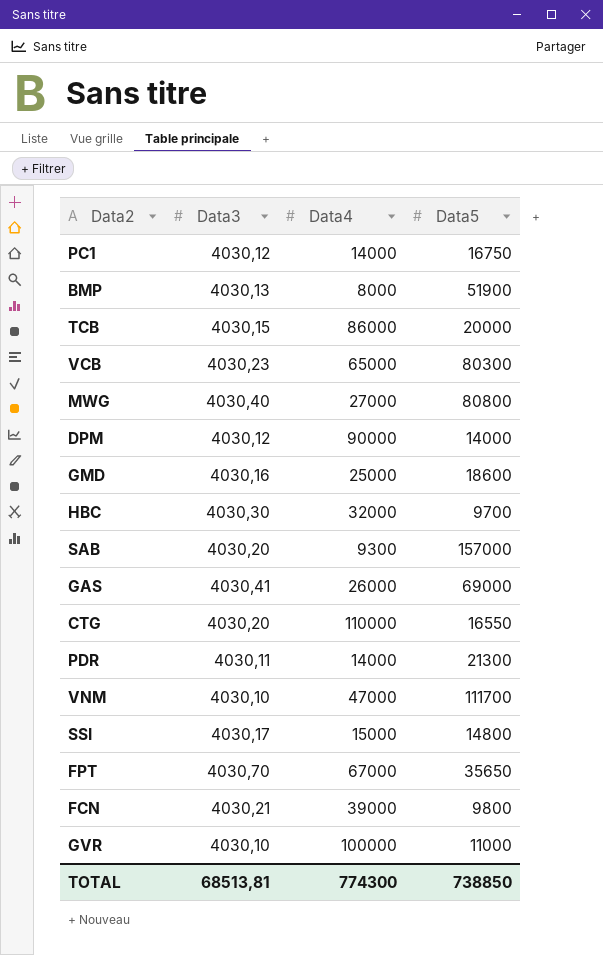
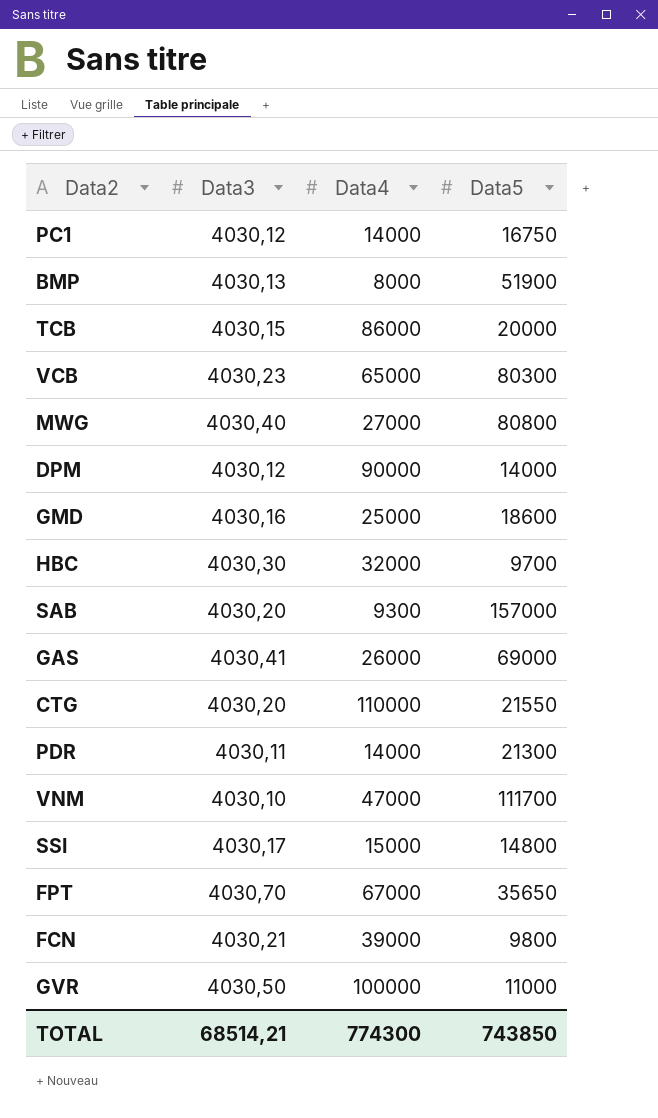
CTG | Data5: 16550 -> 21550
GVR | Data3: 4030,10 -> 4030,50
TOTAL | Data3: 68513,81 -> 68514,21
TOTAL | Data5: 738850 -> 743850

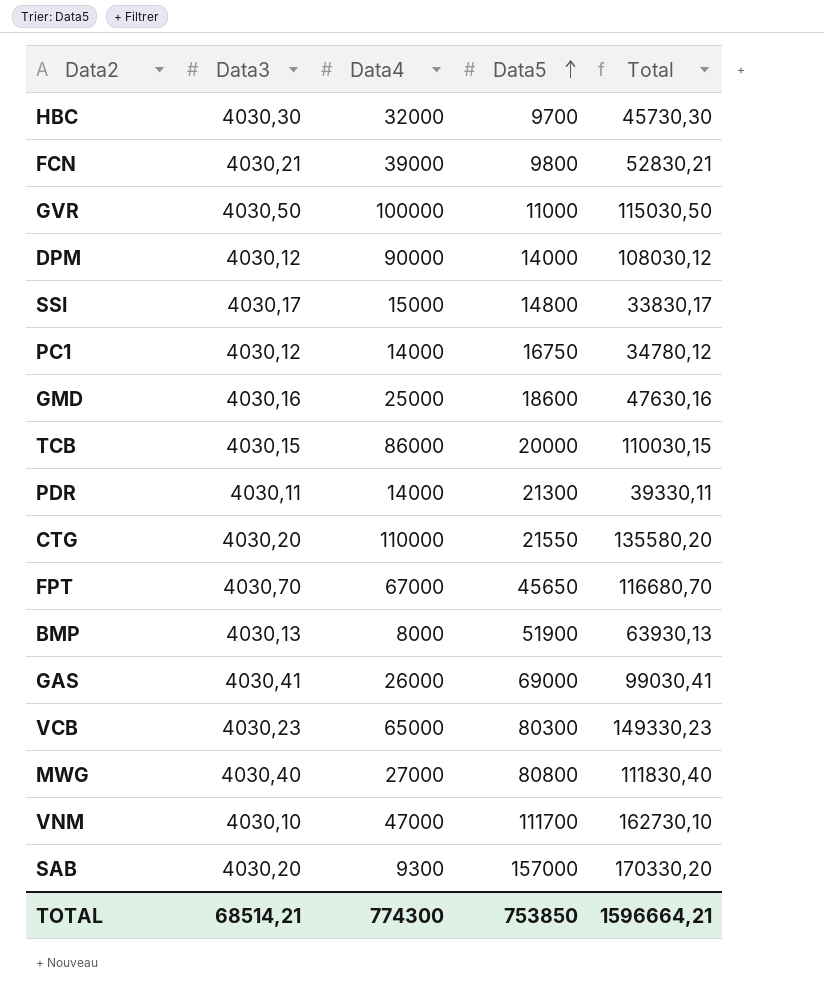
row order: none -> Data5 ascending
column Total | formula: none -> [Data3] + [Data4] + [Data5]
FPT | Data5: 35650 -> 45650
TOTAL | Data5: 743850 -> 753850

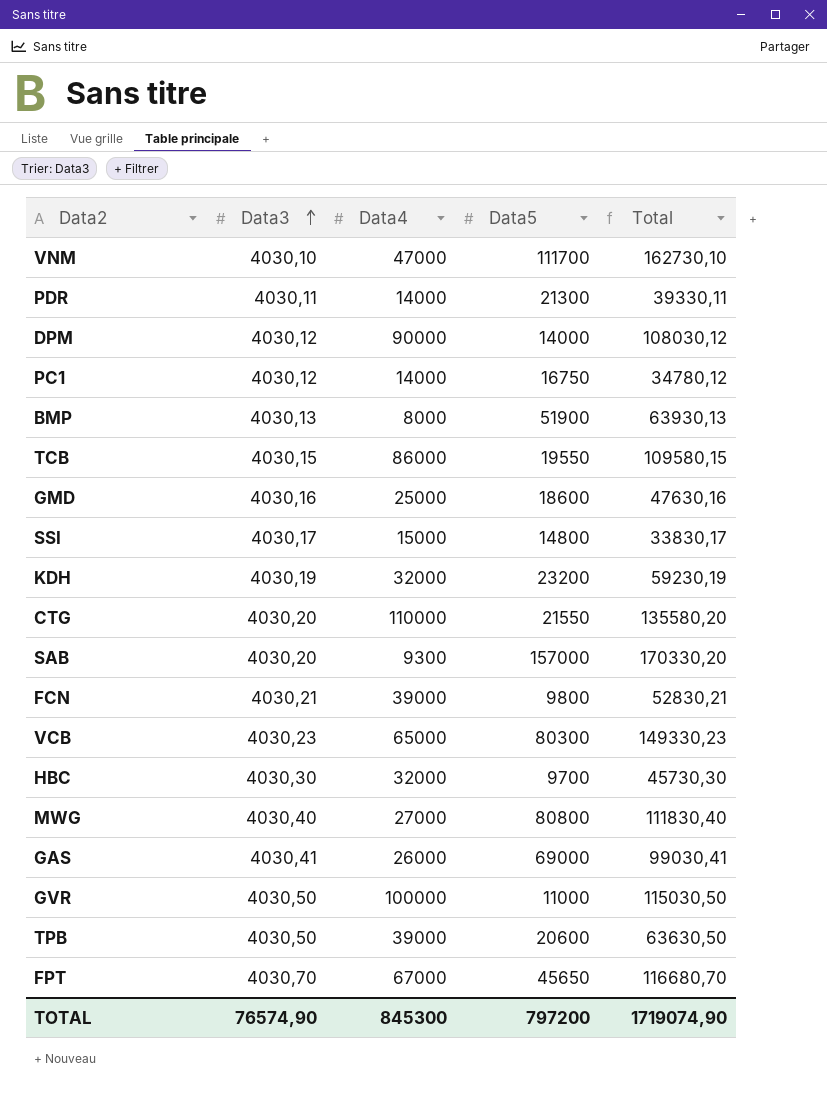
row order: Data5 ascending -> Data3 ascending
TCB | Data5: 20000 -> 19550
TCB | Total: 110030,15 -> 109580,15
row KDH: none -> 4030,19 | 32000 | 23200 | 59230,19
row TPB: none -> 4030,50 | 39000 | 20600 | 63630,50
TOTAL | Data3: 68514,21 -> 76574,90
TOTAL | Data4: 774300 -> 845300
TOTAL | Data5: 753850 -> 797200
TOTAL | Total: 1596664,21 -> 1719074,90

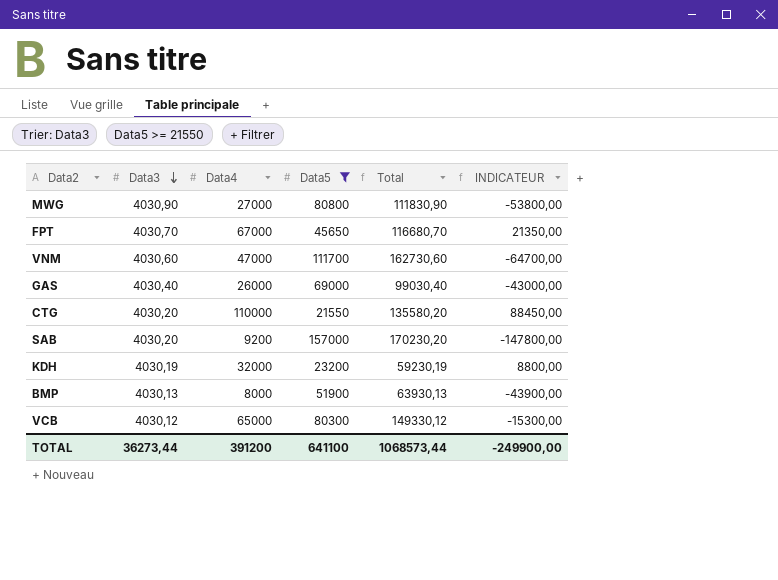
filter: none -> Data5 >= 21550
row order: Data3 ascending -> Data3 descending
column INDICATEUR | formula: none -> [Data4] - [Data5]
MWG | Data3: 4030,40 -> 4030,90
MWG | Total: 111830,40 -> 111830,90
VNM | Data3: 4030,10 -> 4030,60
VNM | Total: 162730,10 -> 162730,60
GAS | Data3: 4030,41 -> 4030,40
GAS | Total: 99030,41 -> 99030,40
SAB | Data4: 9300 -> 9200
SAB | Total: 170330,20 -> 170230,20
VCB | Data3: 4030,23 -> 4030,12
VCB | Total: 149330,23 -> 149330,12
TOTAL | Data3: 76574,90 -> 36273,44
TOTAL | Data4: 845300 -> 391200
TOTAL | Data5: 797200 -> 641100
TOTAL | Total: 1719074,90 -> 1068573,44

